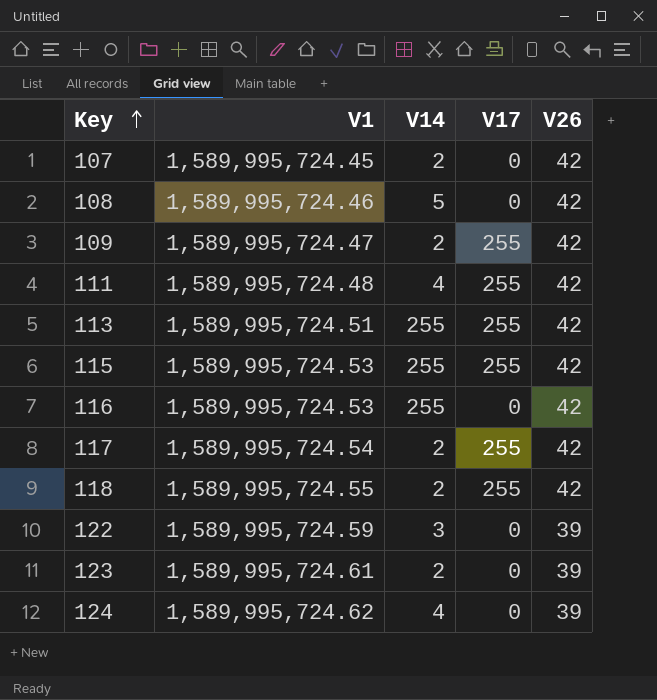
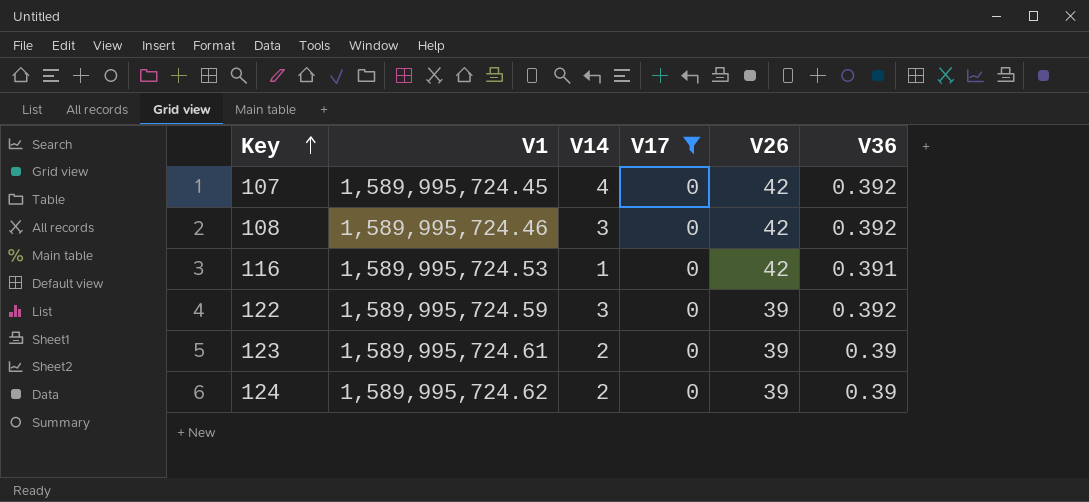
filter: none -> V17 = 0
column V36 | position: none -> 6
107 | V14: 2 -> 4
108 | V14: 5 -> 3
116 | V14: 255 -> 1
124 | V14: 4 -> 2

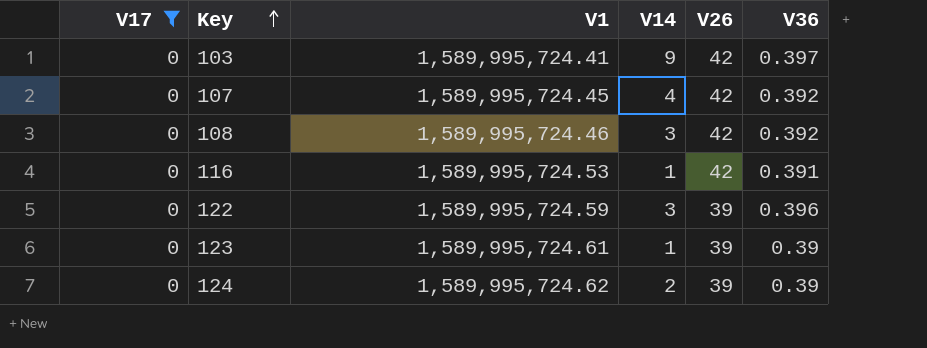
column V17 | position: 4 -> 1
row 103: none -> 0 | 1,589,995,724.41 | 9 | 42 | 0.397
122 | V36: 0.392 -> 0.396
123 | V14: 2 -> 1

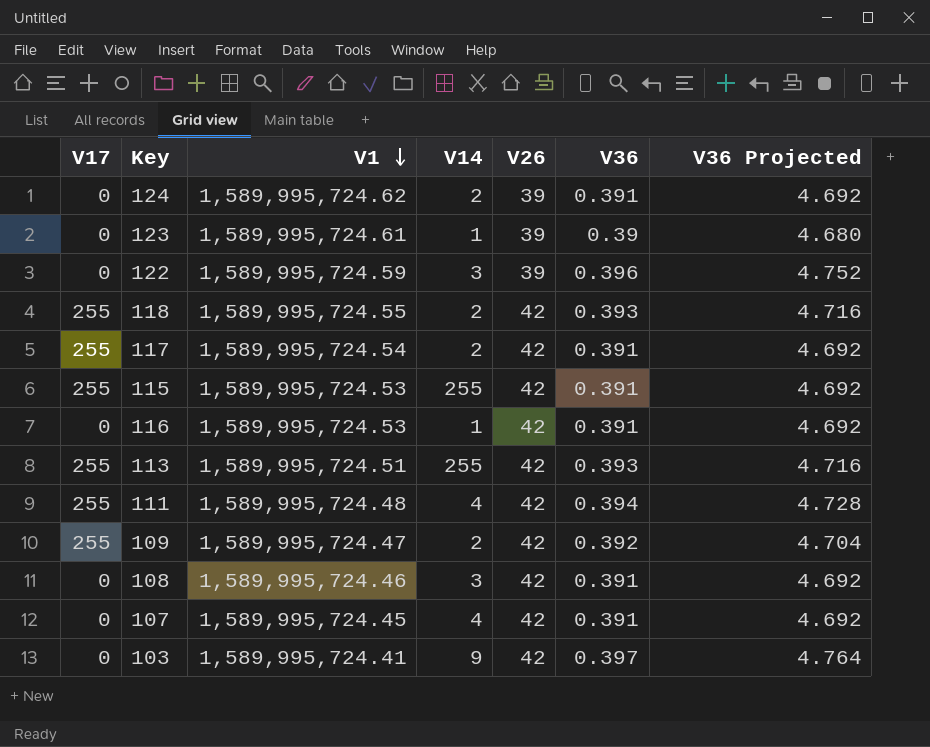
filter: V17 = 0 -> none
row order: Key ascending -> V1 descending
column V36 Projected | formula: none -> [V36] * 12
124 | V36: 0.39 -> 0.391
108 | V36: 0.392 -> 0.391
107 | V36: 0.392 -> 0.391

